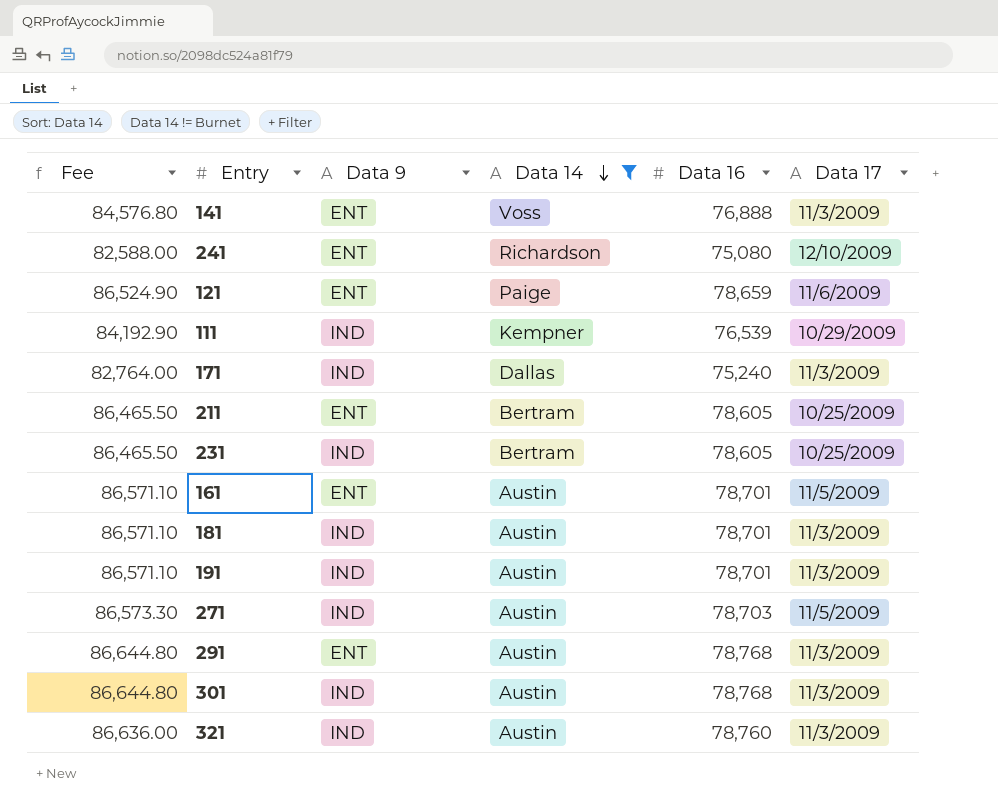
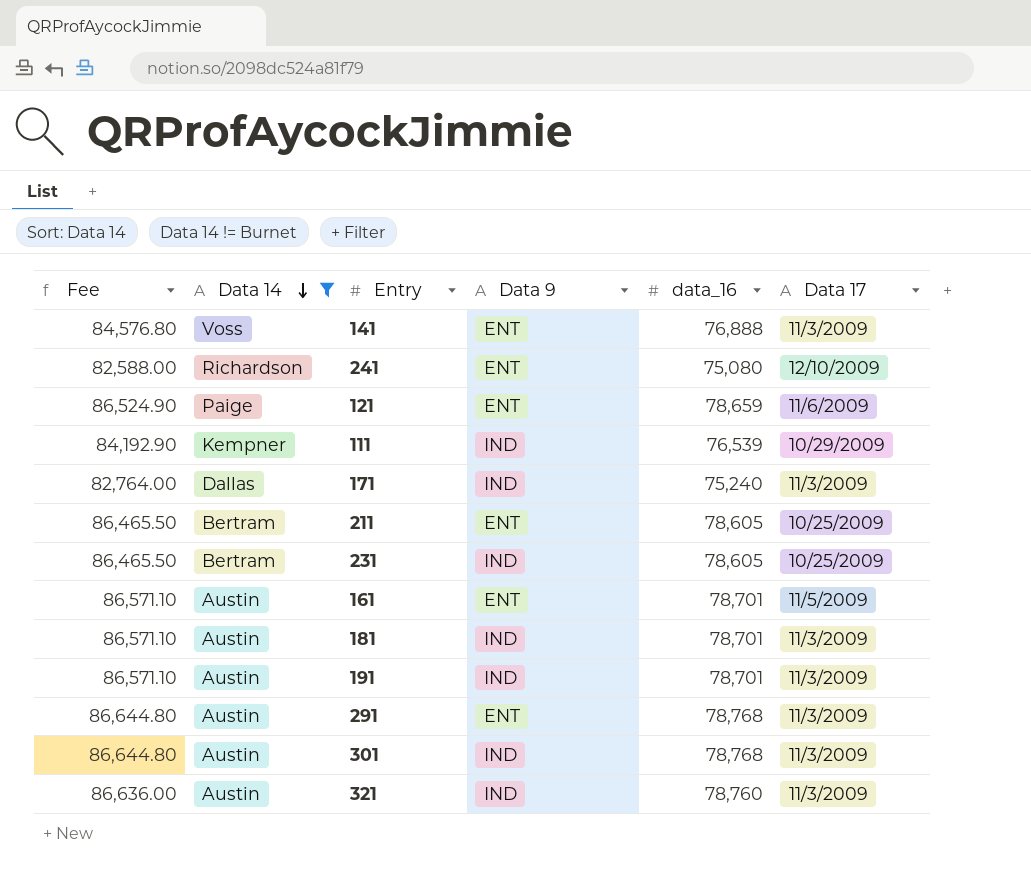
column Data 14 | position: 4 -> 2
column name: Data 16 -> data_16
row 271: 86,573.30 | IND | Austin | 78,703 | 11/5/2009 -> none

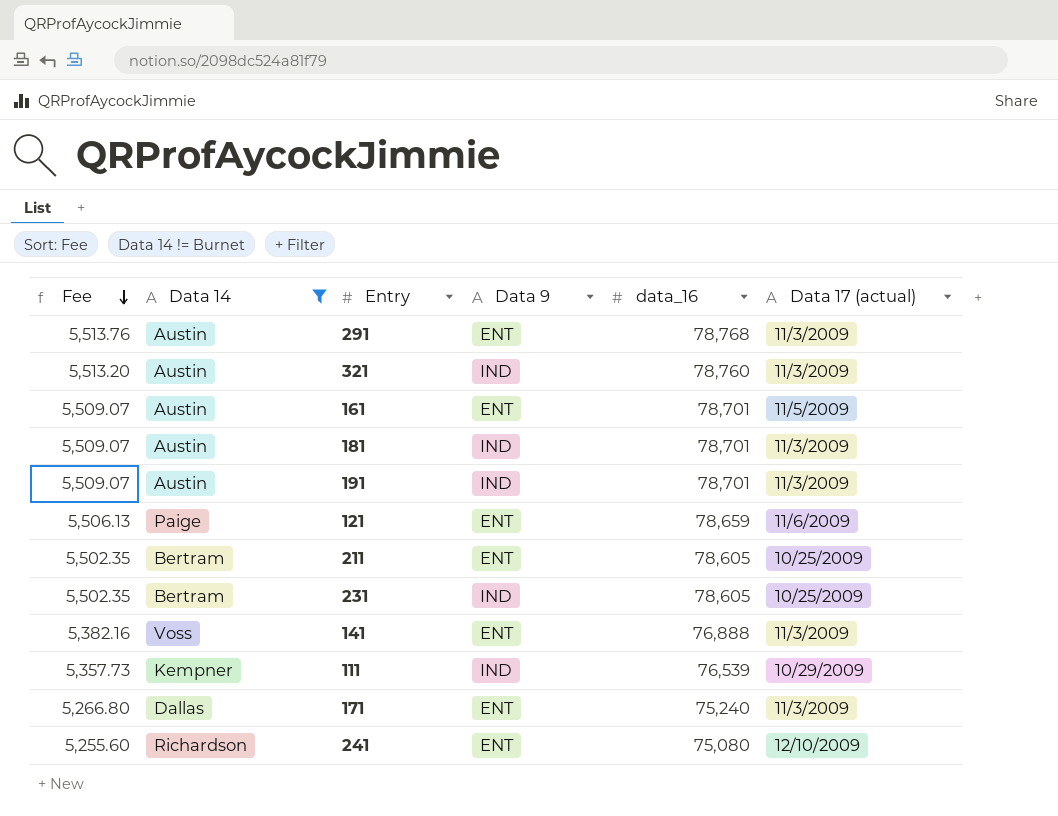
row order: Data 14 descending -> Fee descending
column Fee | formula: [data_16] * 1.1 -> [data_16] * 0.07
column name: Data 17 -> Data 17 (actual)
row 301: 86,644.80 | Austin | IND | 78,768 | 11/3/2009 -> none
171 | Data 9: IND -> ENT

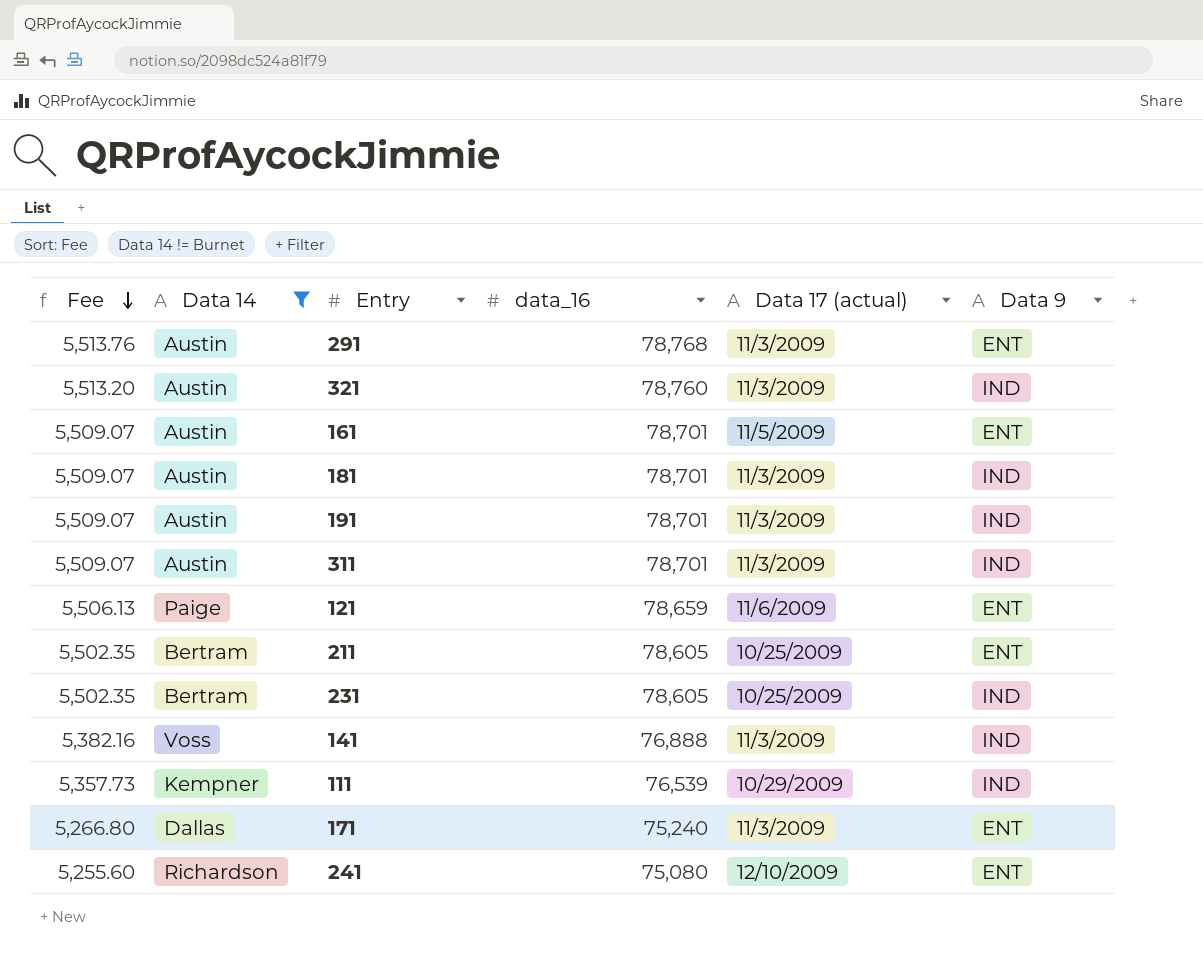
column Data 9 | position: 4 -> 6
row 311: none -> 5,509.07 | Austin | 78,701 | 11/3/2009 | IND
141 | Data 9: ENT -> IND

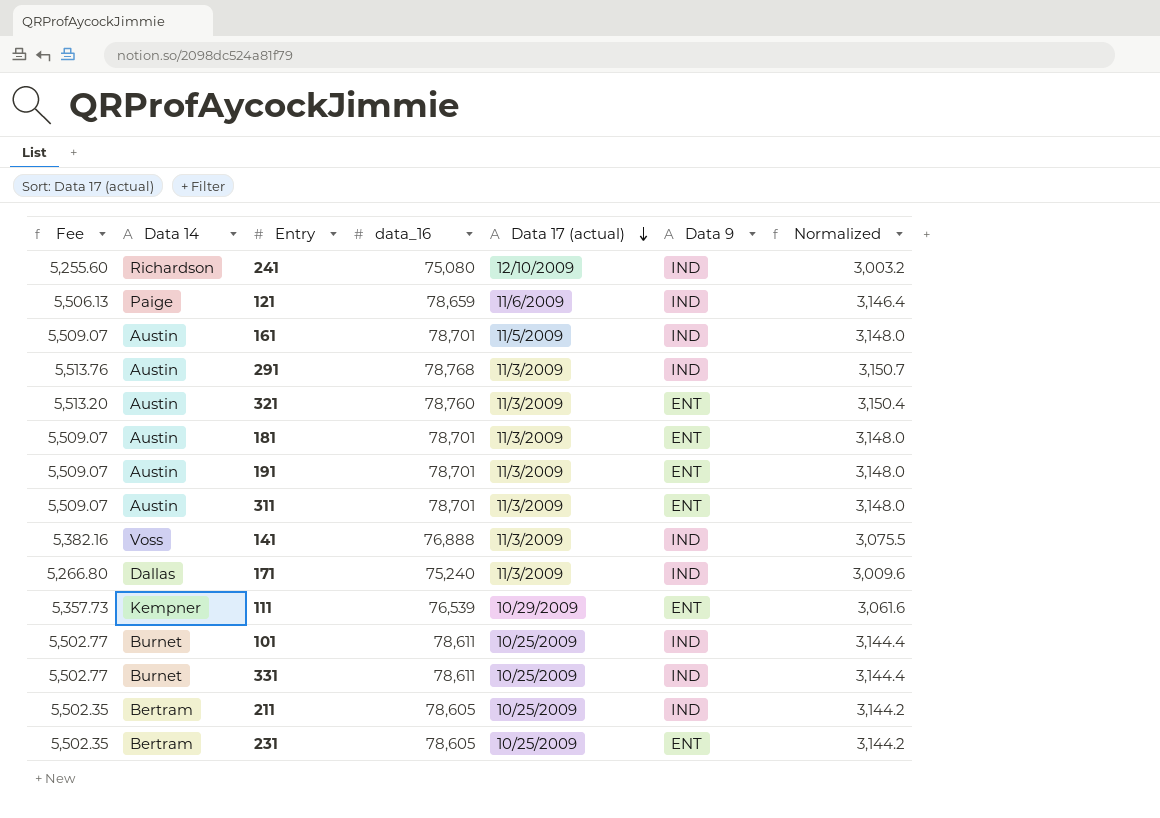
filter: Data 14 != Burnet -> none
row order: Fee descending -> Data 17 (actual) descending
column Normalized | formula: none -> [data_16] * 0.04
241 | Data 9: ENT -> IND
121 | Data 9: ENT -> IND
161 | Data 9: ENT -> IND
291 | Data 9: ENT -> IND
321 | Data 9: IND -> ENT
181 | Data 9: IND -> ENT
191 | Data 9: IND -> ENT
311 | Data 9: IND -> ENT
171 | Data 9: ENT -> IND
111 | Data 9: IND -> ENT
211 | Data 9: ENT -> IND
231 | Data 9: IND -> ENT

